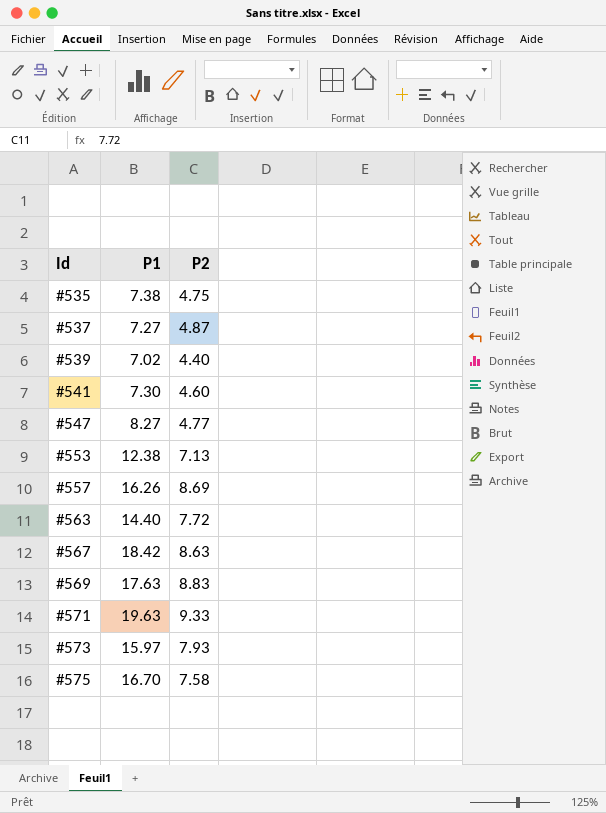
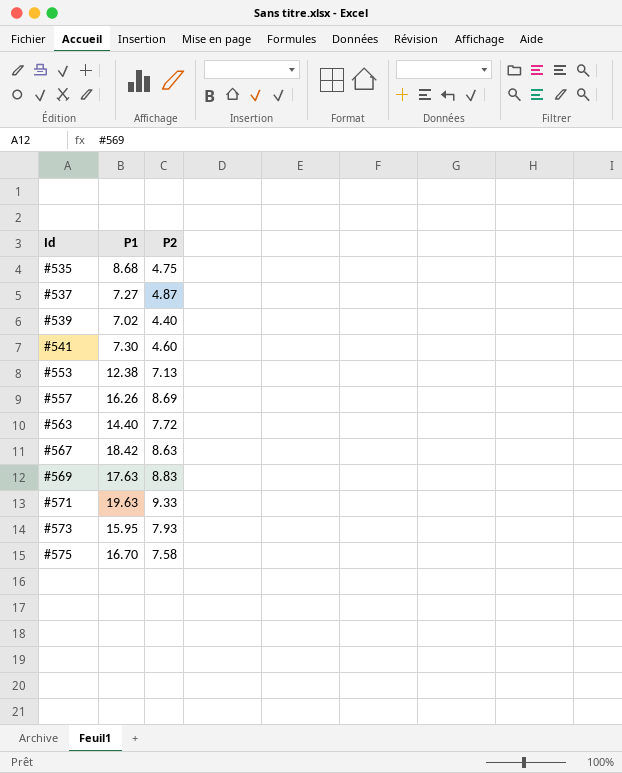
row #547: 8.27 | 4.77 -> none
#535 | P1: 7.38 -> 8.68
#573 | P1: 15.97 -> 15.95

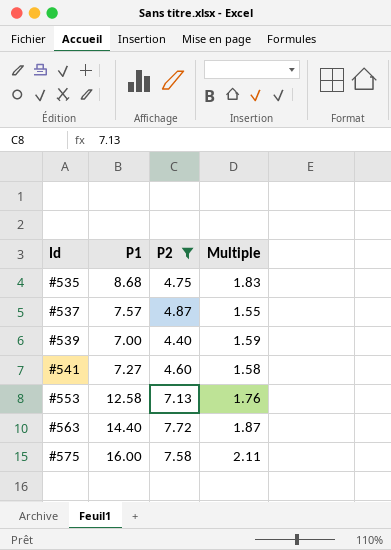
filter: none -> P2 <= 7.72
column Multiple | formula: none -> [P1] / [P2]
#537 | P1: 7.27 -> 7.57
#539 | P1: 7.02 -> 7.00
#541 | P1: 7.30 -> 7.27
#553 | P1: 12.38 -> 12.58
#575 | P1: 16.70 -> 16.00

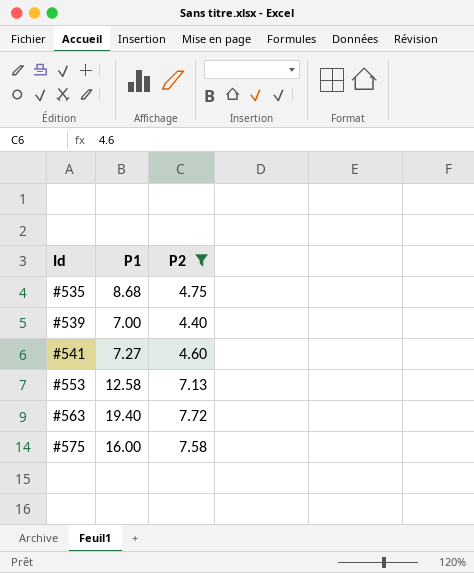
column Multiple | formula: [P1] / [P2] -> none
row #537: 7.57 | 4.87 | 1.55 -> none
#563 | P1: 14.40 -> 19.40

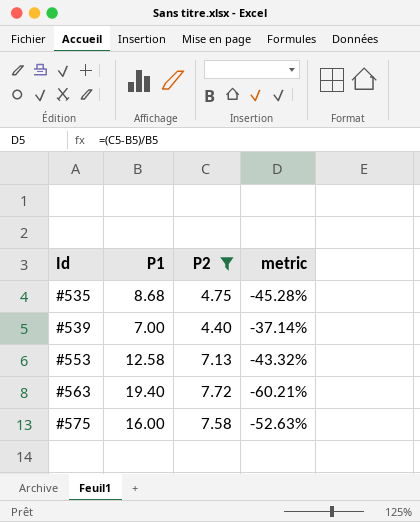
column metric | formula: none -> ([P2] - [P1]) / [P1]
row #541: 7.27 | 4.60 -> none

